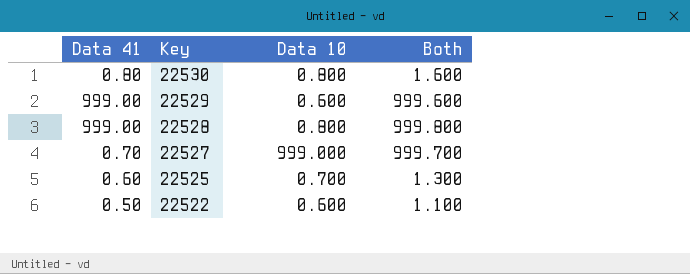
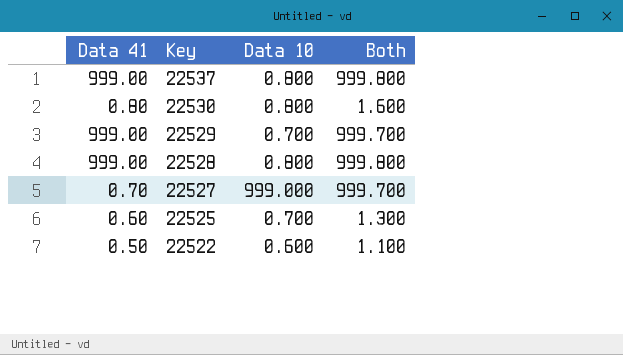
row 22537: none -> 999.00 | 0.800 | 999.800
22529 | Data 10: 0.600 -> 0.700
22529 | Both: 999.600 -> 999.700

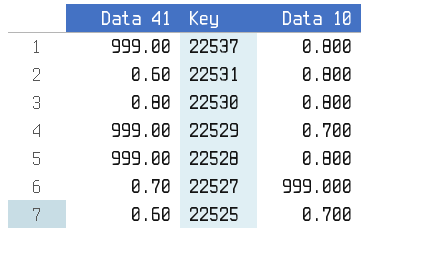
column Both | formula: [Data 41] + [Data 10] -> none
row 22522: 0.50 | 0.600 | 1.100 -> none
row 22531: none -> 0.60 | 0.800

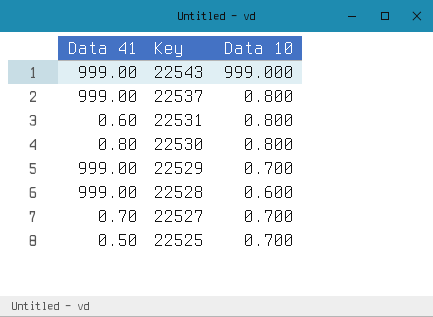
row 22543: none -> 999.00 | 999.000
22528 | Data 10: 0.800 -> 0.600
22527 | Data 10: 999.000 -> 0.700
22525 | Data 41: 0.60 -> 0.50

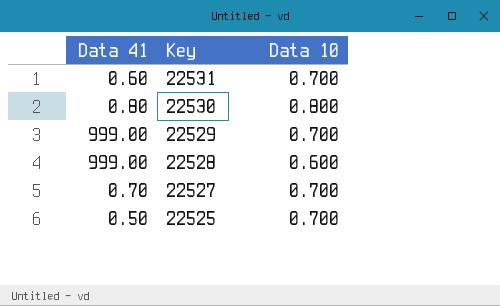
row 22543: 999.00 | 999.000 -> none
row 22537: 999.00 | 0.800 -> none
22531 | Data 10: 0.800 -> 0.700

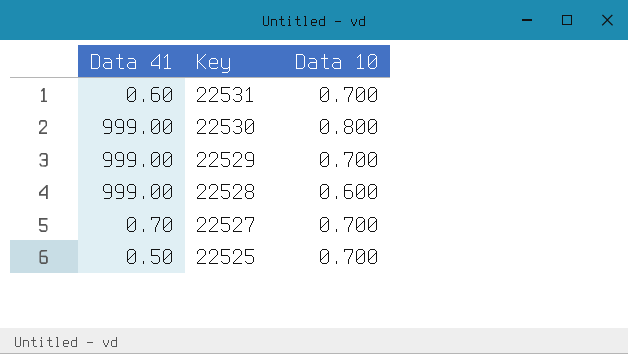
22530 | Data 41: 0.80 -> 999.00

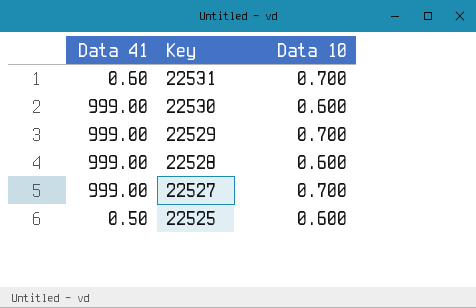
22530 | Data 10: 0.800 -> 0.600
22527 | Data 41: 0.70 -> 999.00
22525 | Data 10: 0.700 -> 0.600

